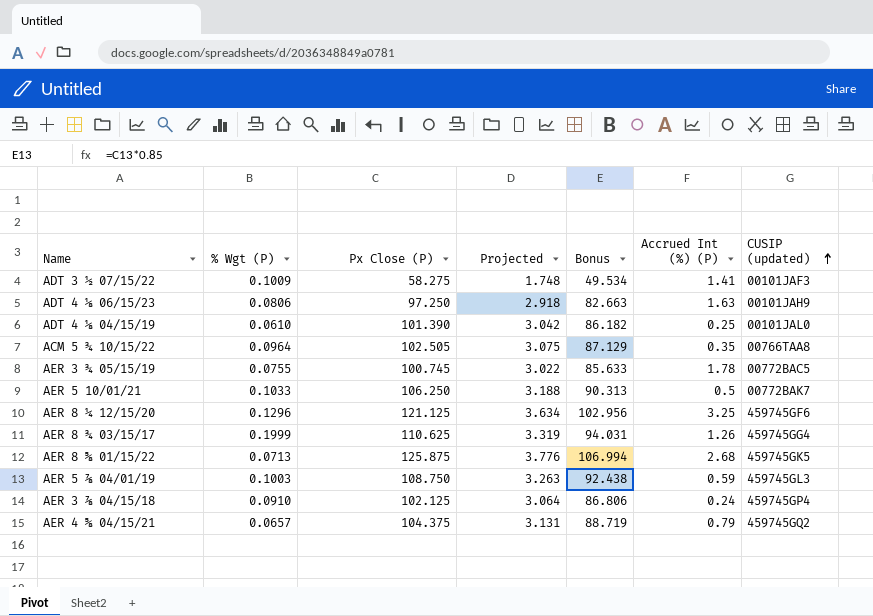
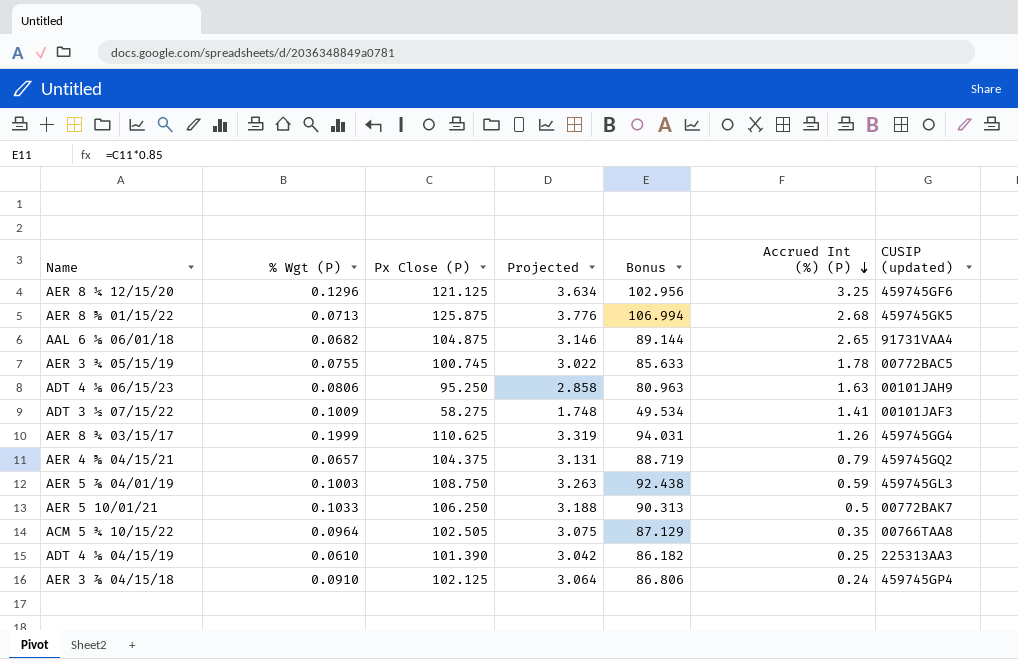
row order: CUSIP (updated) ascending -> Accrued Int (%) (P) descending
row AAL 6 ⅛ 06/01/18: none -> 0.0682 | 104.875 | 3.146 | 89.144 | 2.65 | 91731VAA4
ADT 4 ⅛ 06/15/23 | Px Close (P): 97.250 -> 95.250
ADT 4 ⅛ 06/15/23 | Projected: 2.918 -> 2.858
ADT 4 ⅛ 06/15/23 | Bonus: 82.663 -> 80.963
ADT 4 ⅛ 04/15/19 | CUSIP (updated): 00101JAL0 -> 225313AA3

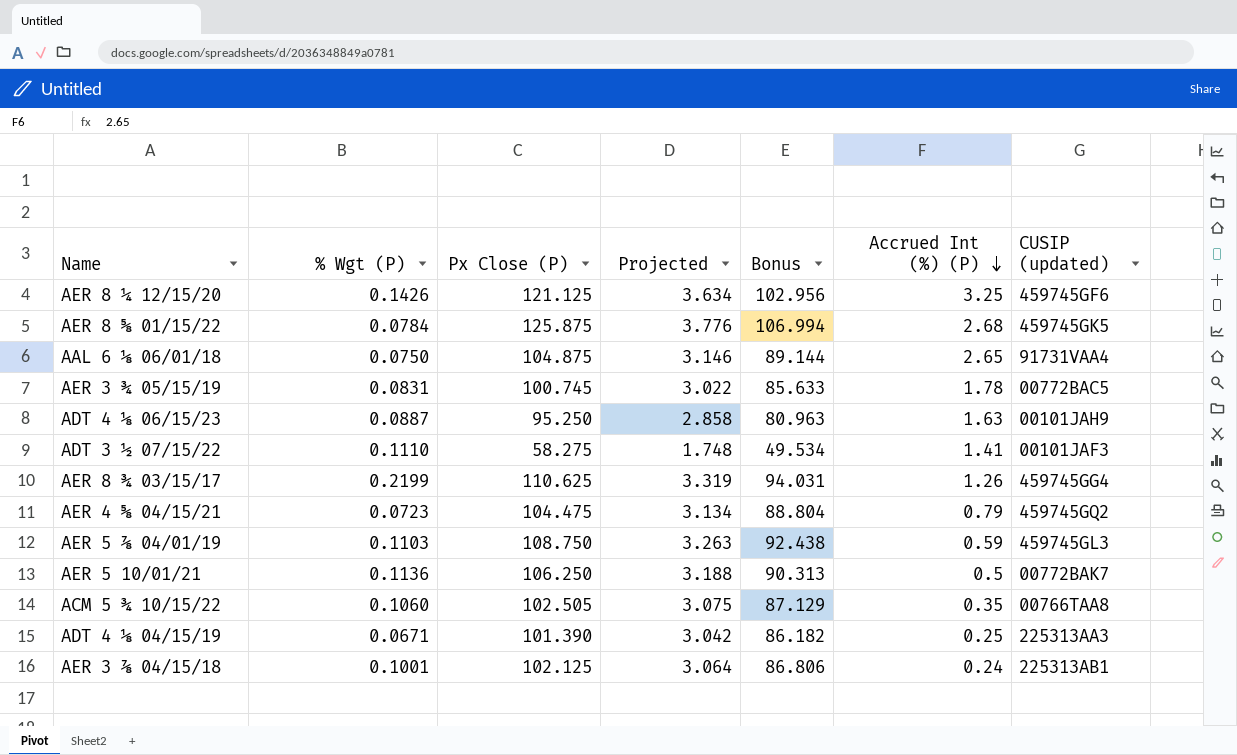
AER 8 ¼ 12/15/20 | % Wgt (P): 0.1296 -> 0.1426
AER 8 ⅝ 01/15/22 | % Wgt (P): 0.0713 -> 0.0784
AAL 6 ⅛ 06/01/18 | % Wgt (P): 0.0682 -> 0.0750
AER 3 ¾ 05/15/19 | % Wgt (P): 0.0755 -> 0.0831
ADT 4 ⅛ 06/15/23 | % Wgt (P): 0.0806 -> 0.0887
ADT 3 ½ 07/15/22 | % Wgt (P): 0.1009 -> 0.1110
AER 8 ¾ 03/15/17 | % Wgt (P): 0.1999 -> 0.2199
AER 4 ⅝ 04/15/21 | % Wgt (P): 0.0657 -> 0.0723
AER 4 ⅝ 04/15/21 | Px Close (P): 104.375 -> 104.475
AER 4 ⅝ 04/15/21 | Projected: 3.131 -> 3.134
AER 4 ⅝ 04/15/21 | Bonus: 88.719 -> 88.804
AER 5 ⅞ 04/01/19 | % Wgt (P): 0.1003 -> 0.1103
AER 5 10/01/21 | % Wgt (P): 0.1033 -> 0.1136
ACM 5 ¾ 10/15/22 | % Wgt (P): 0.0964 -> 0.1060
ADT 4 ⅛ 04/15/19 | % Wgt (P): 0.0610 -> 0.0671
AER 3 ⅞ 04/15/18 | % Wgt (P): 0.0910 -> 0.1001
AER 3 ⅞ 04/15/18 | CUSIP (updated): 459745GP4 -> 225313AB1

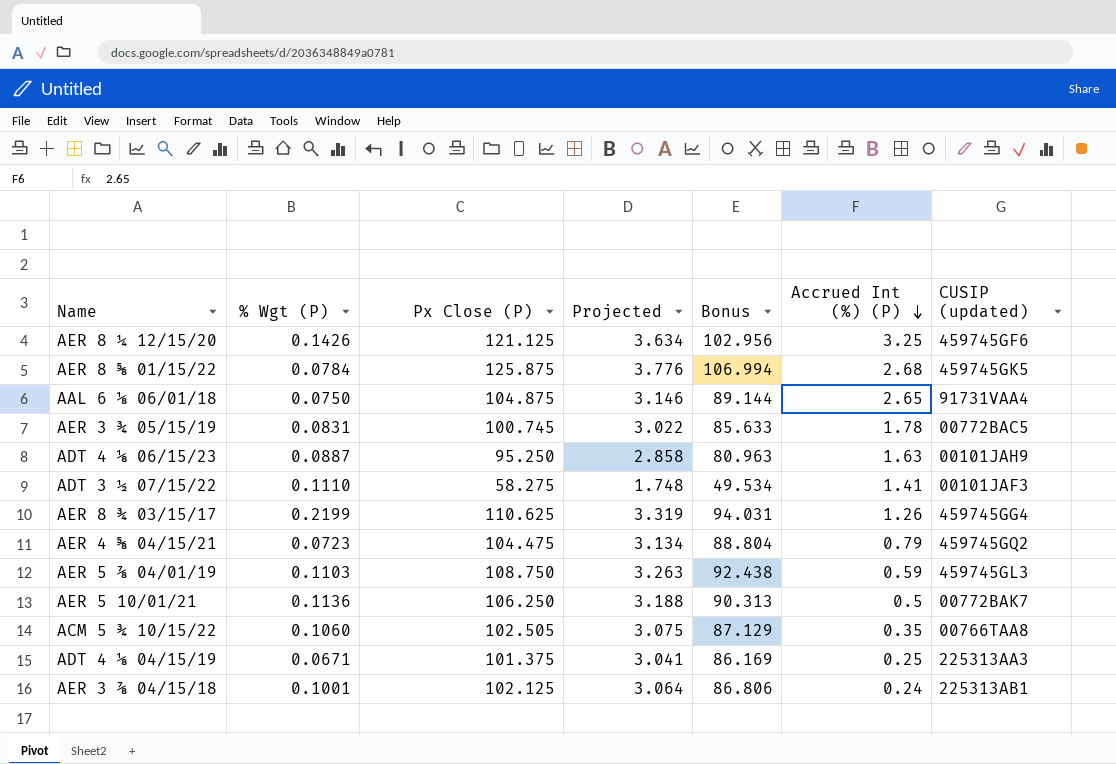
ADT 4 ⅛ 04/15/19 | Px Close (P): 101.390 -> 101.375
ADT 4 ⅛ 04/15/19 | Projected: 3.042 -> 3.041
ADT 4 ⅛ 04/15/19 | Bonus: 86.182 -> 86.169

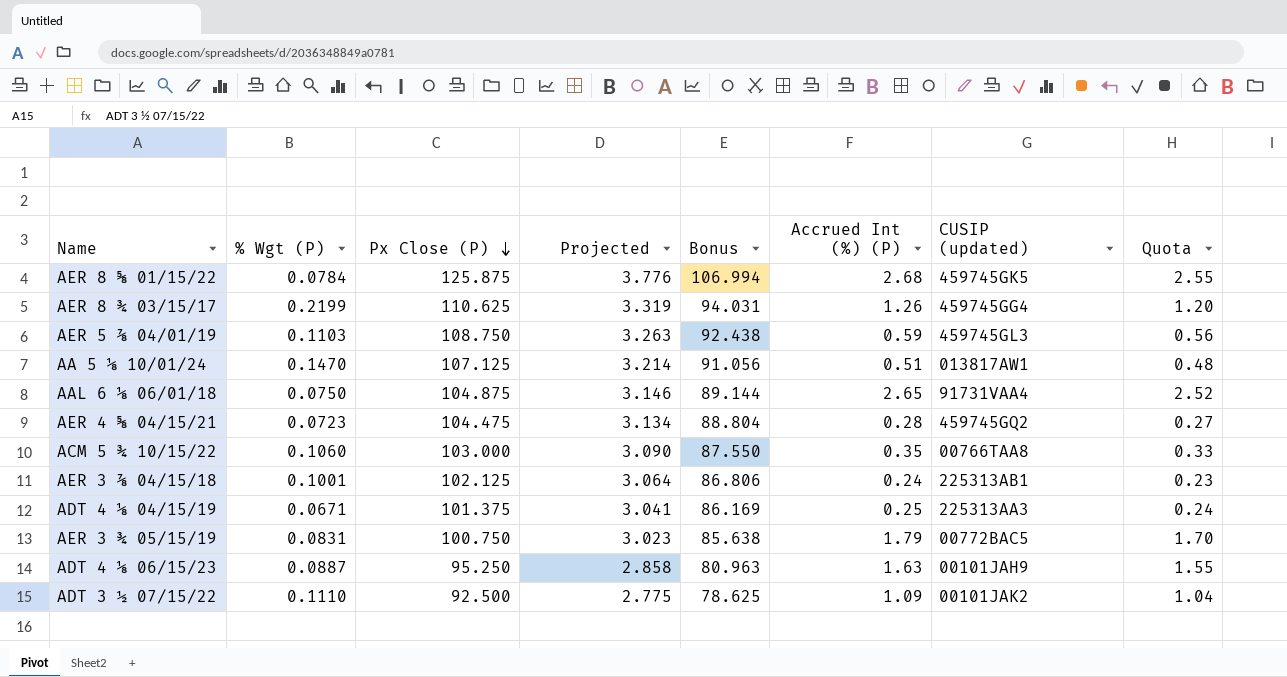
row order: Accrued Int (%) (P) descending -> Px Close (P) descending
column Quota | formula: none -> [Accrued Int (%) (P)] * 0.95
row AER 8 ¼ 12/15/20: 0.1426 | 121.125 | 3.634 | 102.956 | 3.25 | 459745GF6 -> none
row AER 5 10/01/21: 0.1136 | 106.250 | 3.188 | 90.313 | 0.5 | 00772BAK7 -> none
row AA 5 ⅛ 10/01/24: none -> 0.1470 | 107.125 | 3.214 | 91.056 | 0.51 | 013817AW1 | 0.48
AER 4 ⅝ 04/15/21 | Accrued Int (%) (P): 0.79 -> 0.28
ACM 5 ¾ 10/15/22 | Px Close (P): 102.505 -> 103.000
ACM 5 ¾ 10/15/22 | Projected: 3.075 -> 3.090
ACM 5 ¾ 10/15/22 | Bonus: 87.129 -> 87.550
AER 3 ¾ 05/15/19 | Px Close (P): 100.745 -> 100.750
AER 3 ¾ 05/15/19 | Projected: 3.022 -> 3.023
AER 3 ¾ 05/15/19 | Bonus: 85.633 -> 85.638
AER 3 ¾ 05/15/19 | Accrued Int (%) (P): 1.78 -> 1.79
ADT 3 ½ 07/15/22 | Px Close (P): 58.275 -> 92.500
ADT 3 ½ 07/15/22 | Projected: 1.748 -> 2.775
ADT 3 ½ 07/15/22 | Bonus: 49.534 -> 78.625
ADT 3 ½ 07/15/22 | Accrued Int (%) (P): 1.41 -> 1.09
ADT 3 ½ 07/15/22 | CUSIP (updated): 00101JAF3 -> 00101JAK2

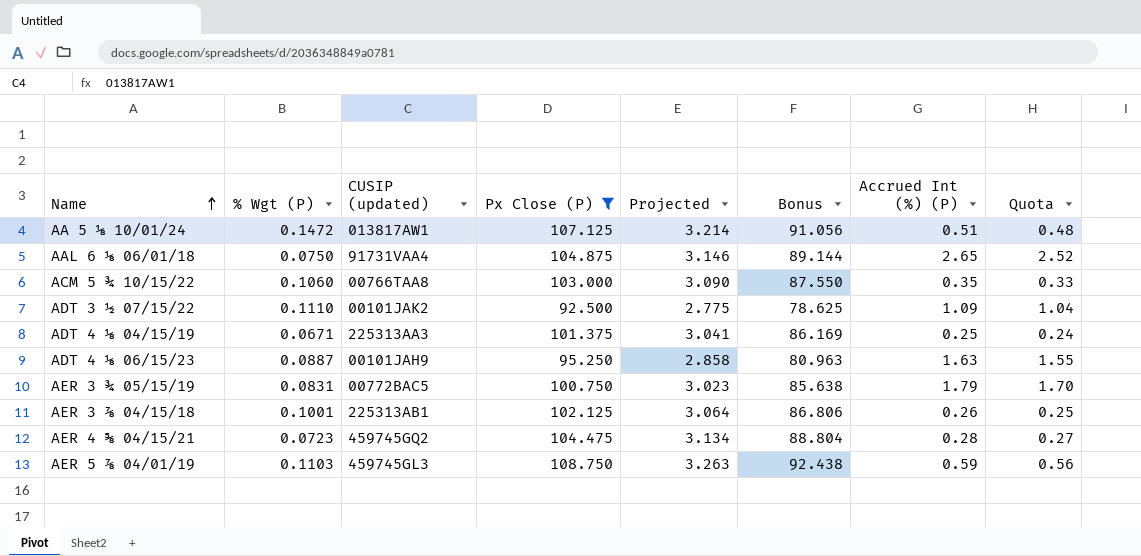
filter: none -> Px Close (P) <= 108.750
row order: Px Close (P) descending -> Name ascending
column CUSIP (updated) | position: 7 -> 3
AA 5 ⅛ 10/01/24 | % Wgt (P): 0.1470 -> 0.1472
AER 3 ⅞ 04/15/18 | Accrued Int (%) (P): 0.24 -> 0.26
AER 3 ⅞ 04/15/18 | Quota: 0.23 -> 0.25

